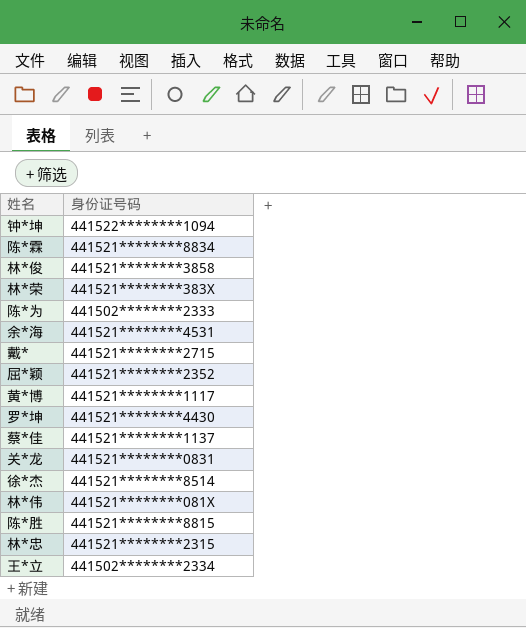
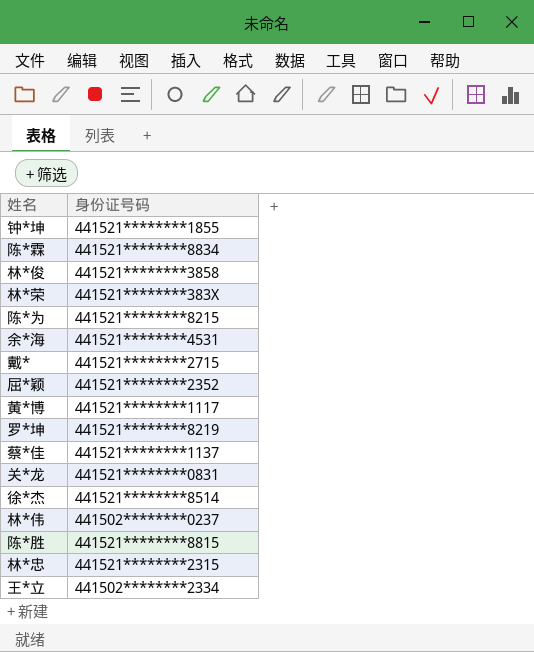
钟*坤 | 身份证号码: 441522********1094 -> 441521********1855
陈*为 | 身份证号码: 441502********2333 -> 441521********8215
罗*坤 | 身份证号码: 441521********4430 -> 441521********8219
林*伟 | 身份证号码: 441521********081X -> 441502********0237

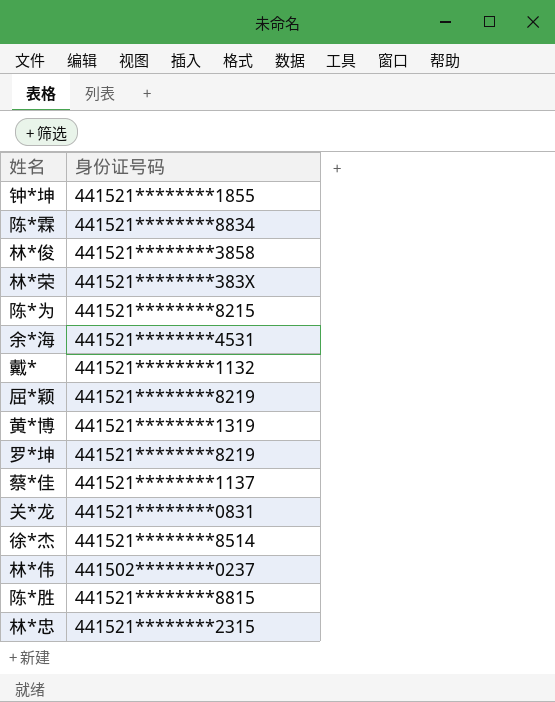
row 王*立: 441502********2334 -> none
戴* | 身份证号码: 441521********2715 -> 441521********1132
屈*颖 | 身份证号码: 441521********2352 -> 441521********8219
黄*博 | 身份证号码: 441521********1117 -> 441521********1319

